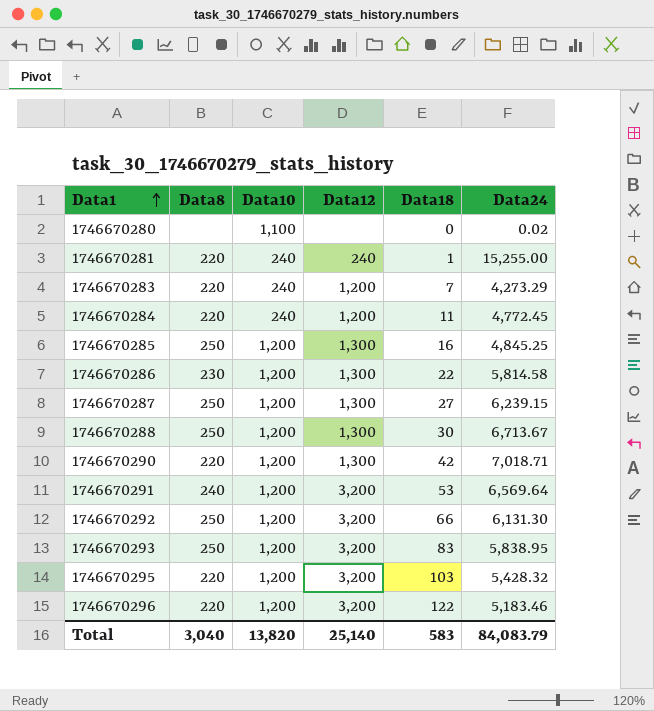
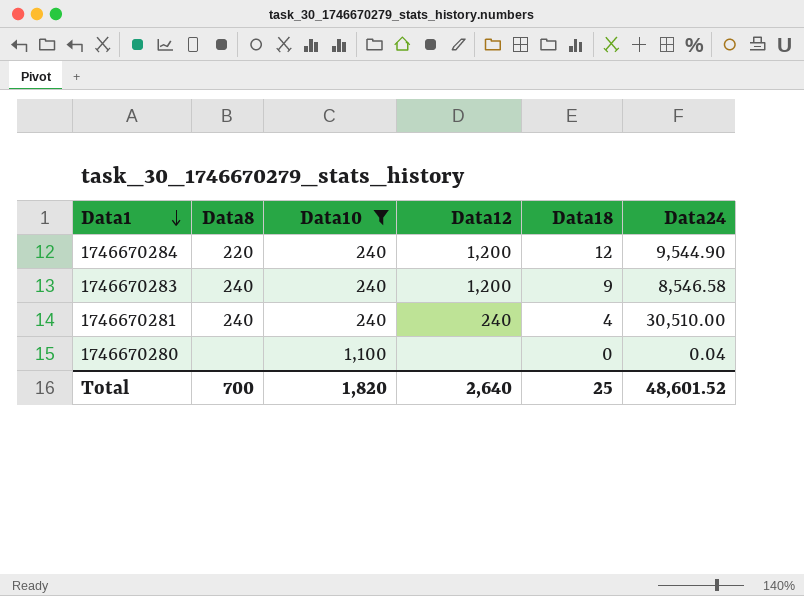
filter: none -> Data10 != 1,200
row order: Data1 ascending -> Data1 descending
1746670284 | Data18: 11 -> 12
1746670284 | Data24: 4,772.45 -> 9,544.90
1746670283 | Data8: 220 -> 240
1746670283 | Data18: 7 -> 9
1746670283 | Data24: 4,273.29 -> 8,546.58
1746670281 | Data8: 220 -> 240
1746670281 | Data18: 1 -> 4
1746670281 | Data24: 15,255.00 -> 30,510.00
1746670280 | Data24: 0.02 -> 0.04
Total | Data8: 3,040 -> 700
Total | Data10: 13,820 -> 1,820
Total | Data12: 25,140 -> 2,640
Total | Data18: 583 -> 25
Total | Data24: 84,083.79 -> 48,601.52

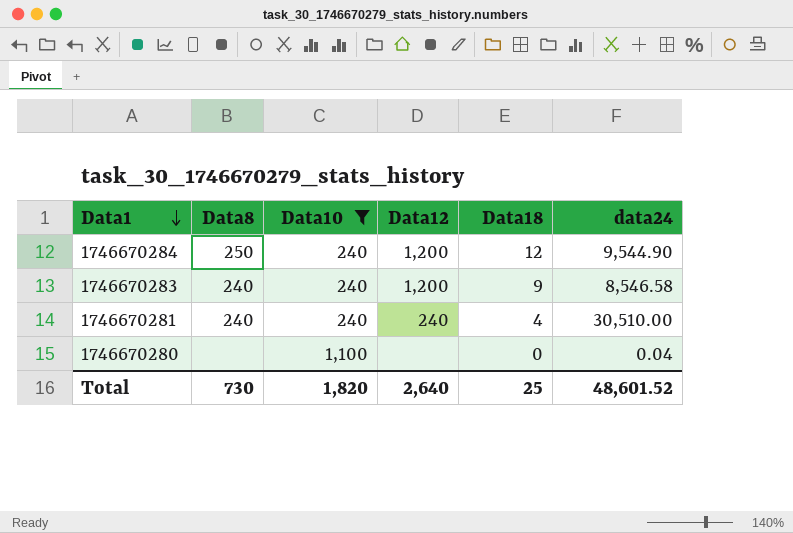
column name: Data24 -> data24
1746670284 | Data8: 220 -> 250
Total | Data8: 700 -> 730

